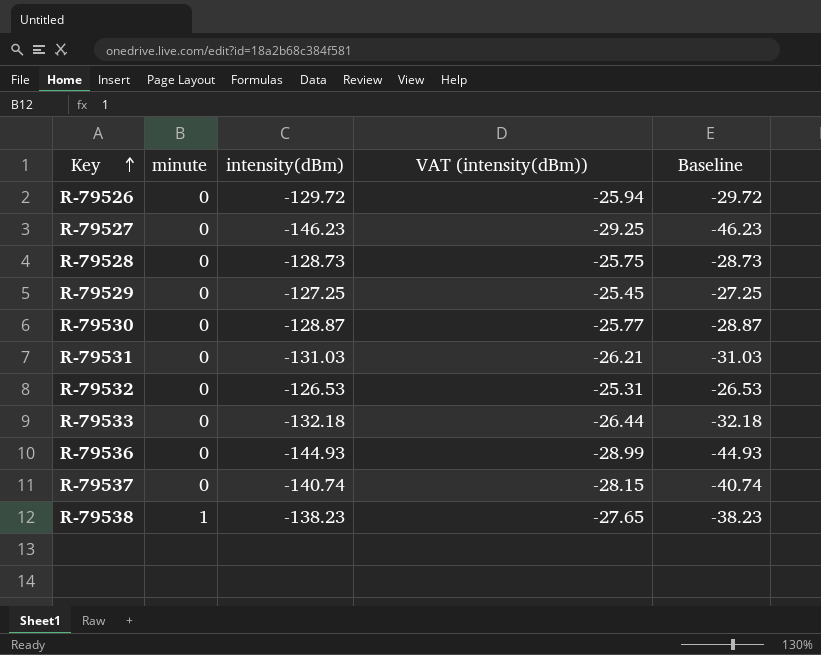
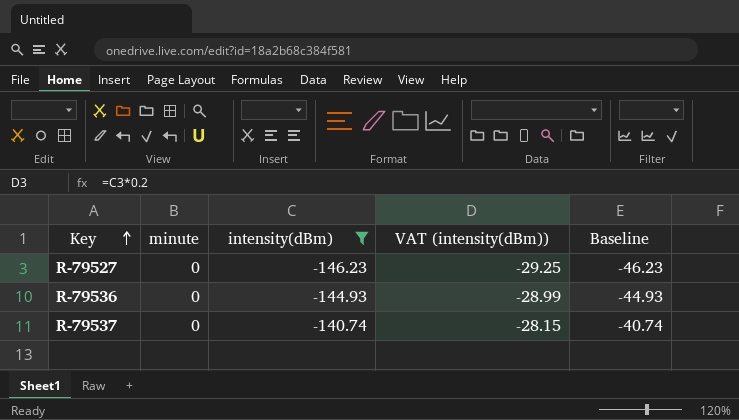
filter: none -> intensity(dBm) <= -140.74

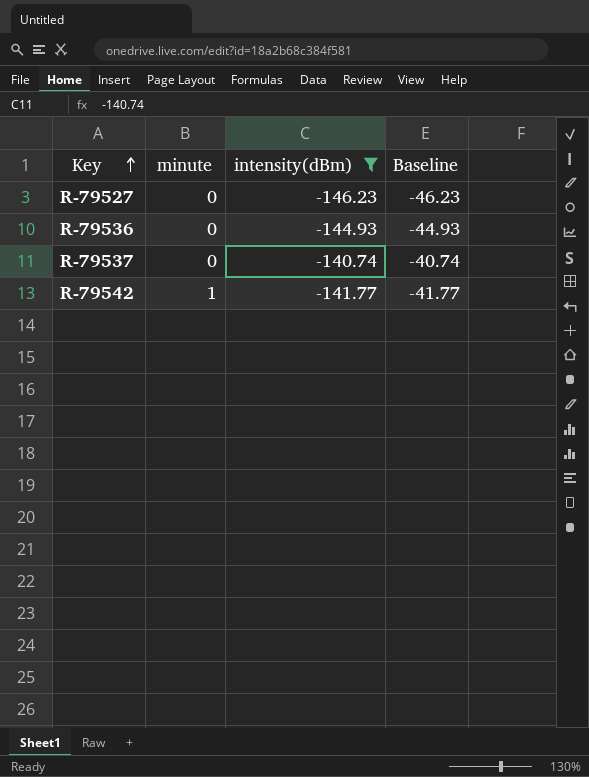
column VAT (intensity(dBm)) | formula: [intensity(dBm)] * 0.2 -> none
row R-79542: none -> 1 | -141.77 | -41.77

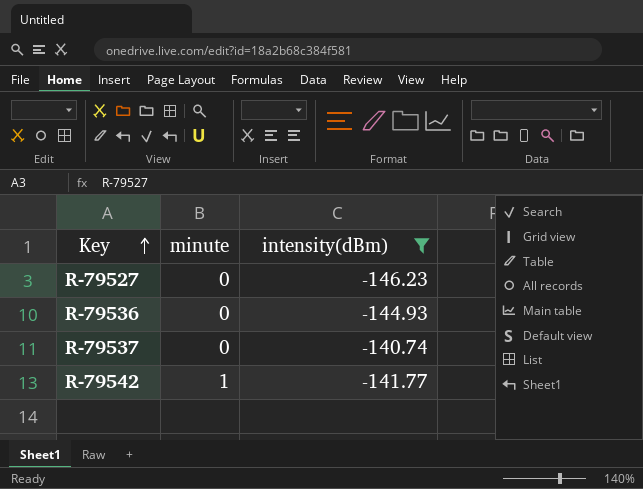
column Baseline | formula: [intensity(dBm)] + 100 -> none

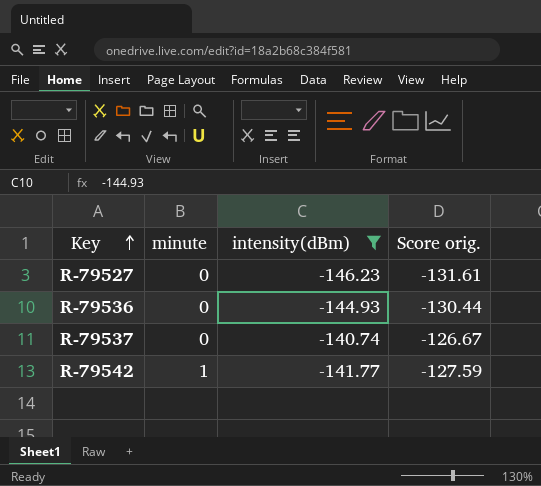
column Score orig. | formula: none -> [intensity(dBm)] * 0.9

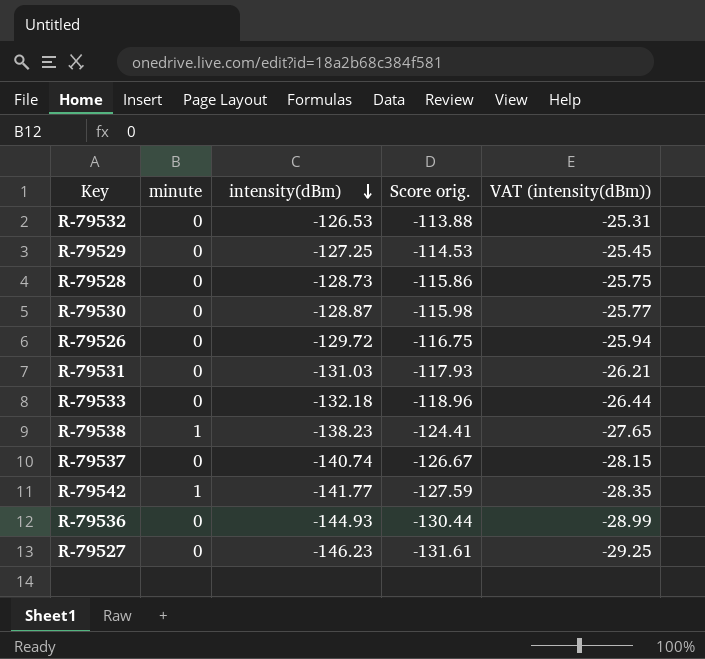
filter: intensity(dBm) <= -140.74 -> none
row order: Key ascending -> intensity(dBm) descending
column VAT (intensity(dBm)) | formula: none -> [intensity(dBm)] * 0.2

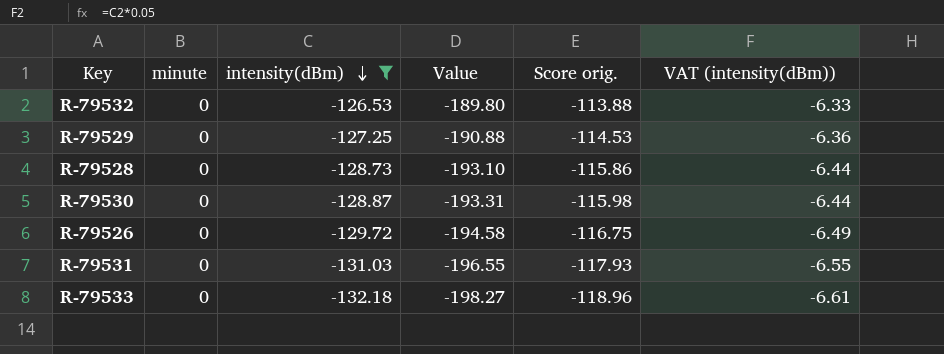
filter: none -> intensity(dBm) >= -132.18
column Value | formula: none -> [intensity(dBm)] * 1.5
column VAT (intensity(dBm)) | formula: [intensity(dBm)] * 0.2 -> [intensity(dBm)] * 0.05

